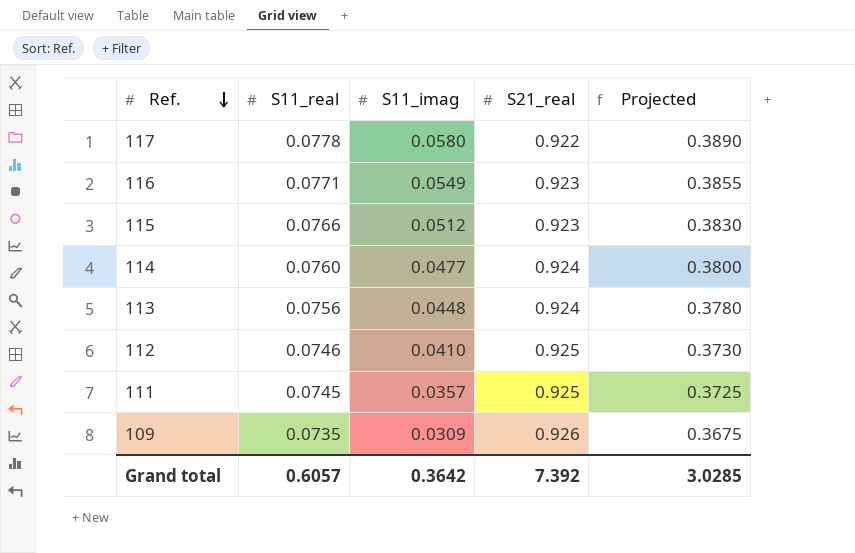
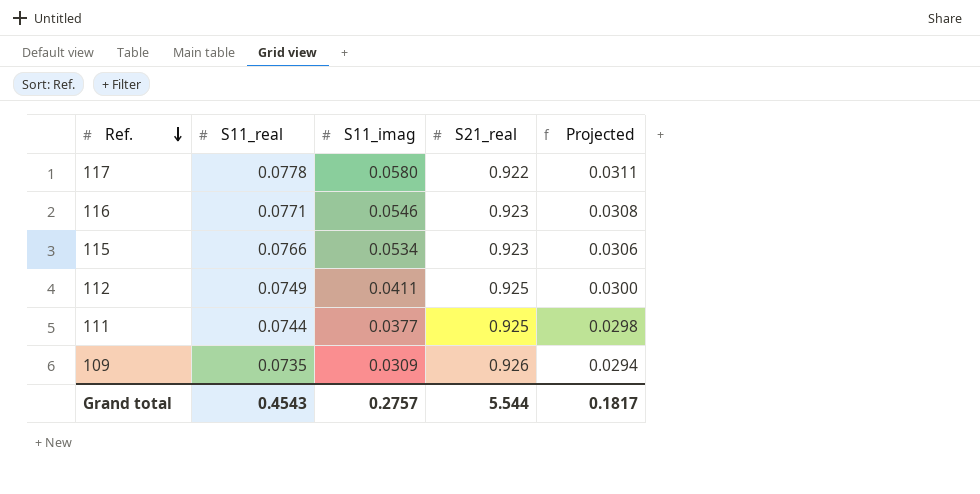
column Projected | formula: [S11_real] * 5 -> [S11_real] * 0.4
row 114: 0.0760 | 0.0477 | 0.924 | 0.3800 -> none
row 113: 0.0756 | 0.0448 | 0.924 | 0.3780 -> none
116 | S11_imag: 0.0549 -> 0.0546
115 | S11_imag: 0.0512 -> 0.0534
112 | S11_real: 0.0746 -> 0.0749
112 | S11_imag: 0.0410 -> 0.0411
111 | S11_real: 0.0745 -> 0.0744
111 | S11_imag: 0.0357 -> 0.0377
Grand total | S11_real: 0.6057 -> 0.4543
Grand total | S11_imag: 0.3642 -> 0.2757
Grand total | S21_real: 7.392 -> 5.544
Grand total | Projected: 3.0285 -> 0.1817

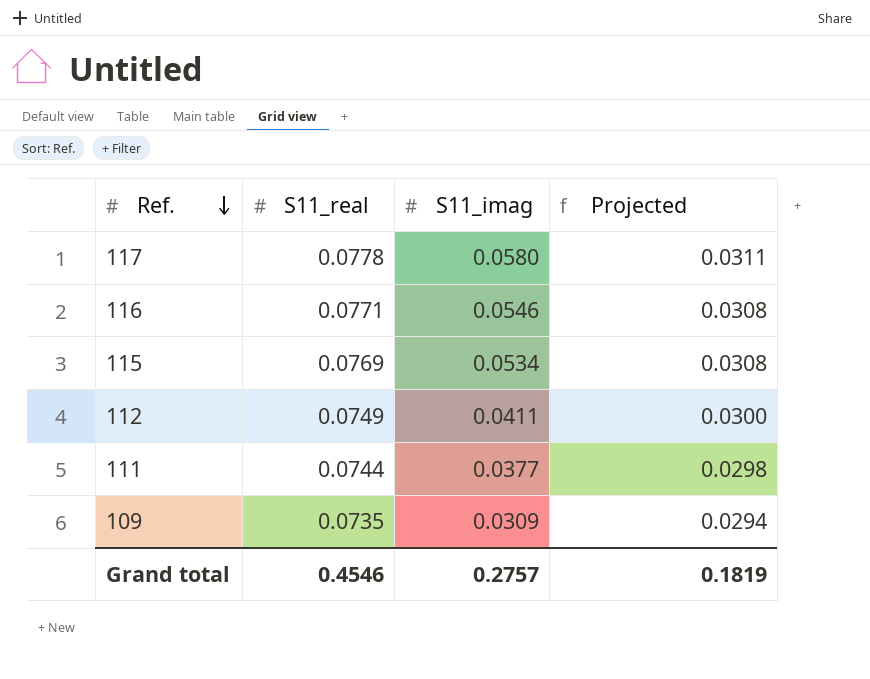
column S21_real | position: 4 -> none
115 | S11_real: 0.0766 -> 0.0769
115 | Projected: 0.0306 -> 0.0308
Grand total | S11_real: 0.4543 -> 0.4546
Grand total | Projected: 0.1817 -> 0.1819

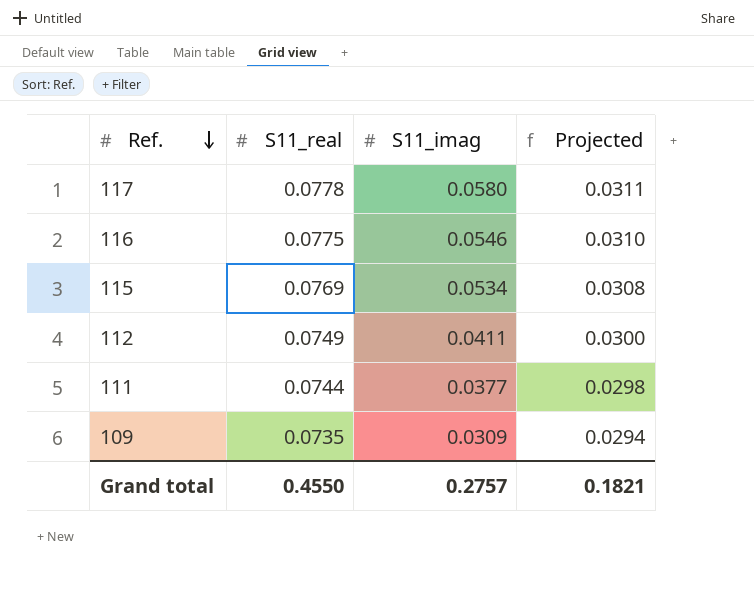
116 | S11_real: 0.0771 -> 0.0775
116 | Projected: 0.0308 -> 0.0310
Grand total | S11_real: 0.4546 -> 0.4550
Grand total | Projected: 0.1819 -> 0.1821

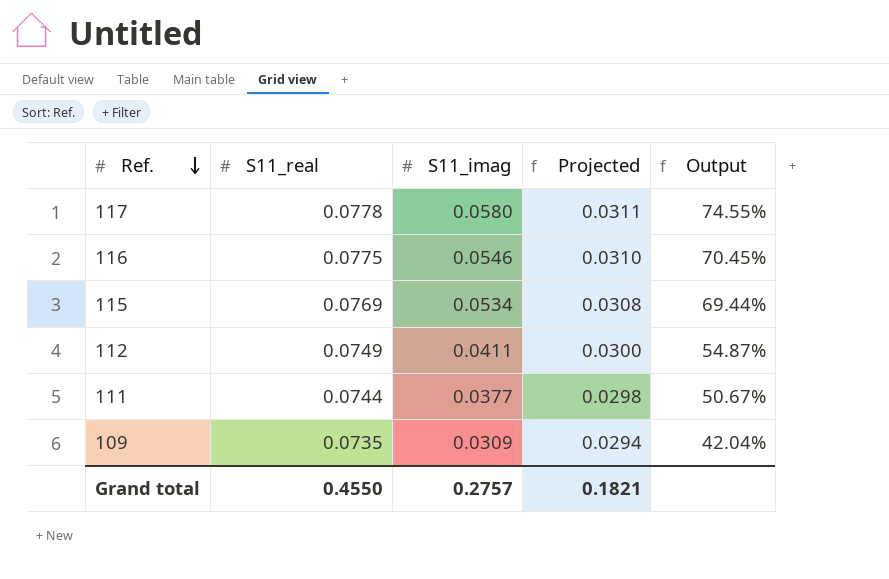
column Output | formula: none -> [S11_imag] / [S11_real]

